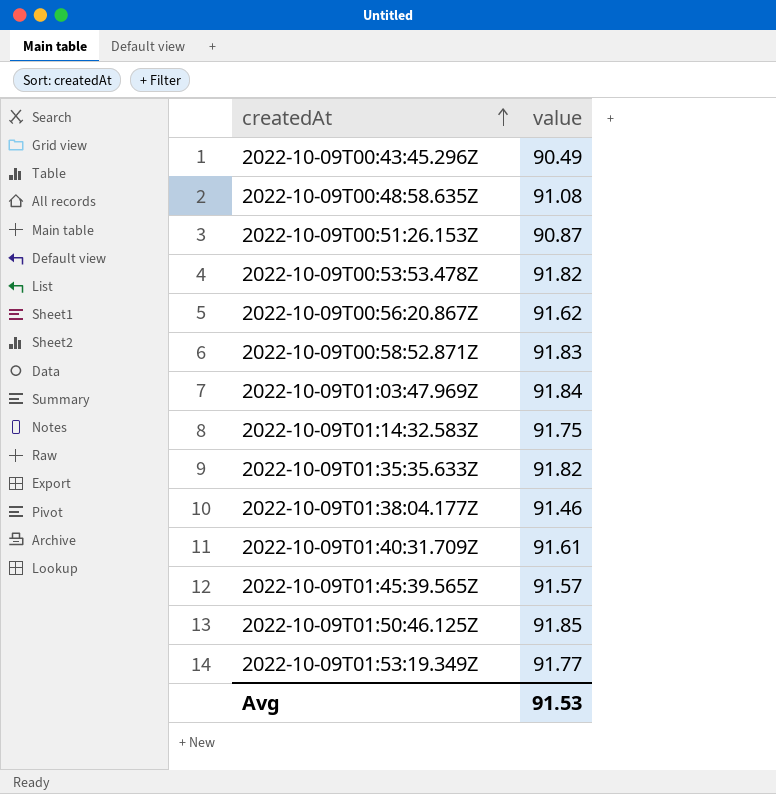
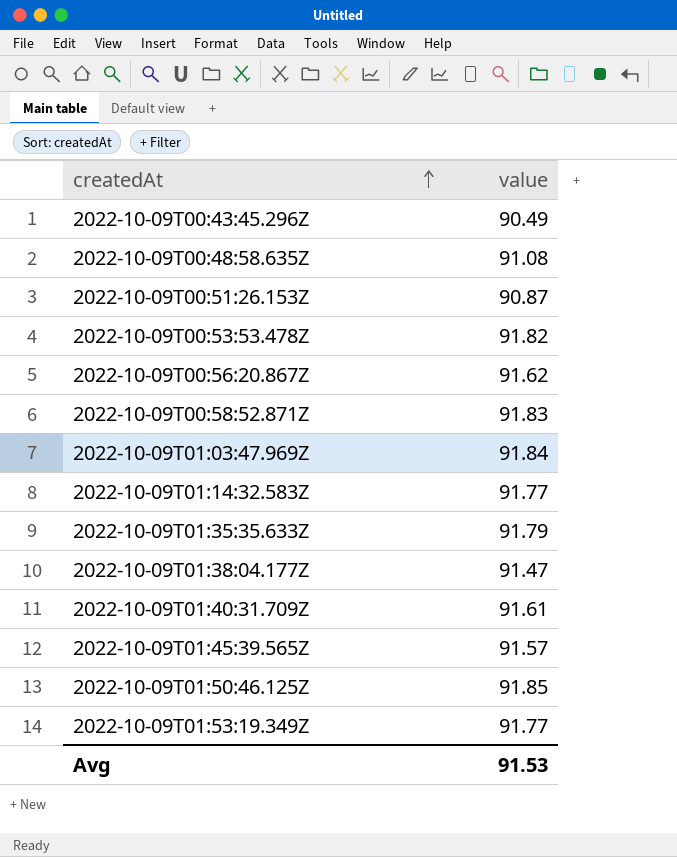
2022-10-09T01:14:32.583Z | value: 91.75 -> 91.77
2022-10-09T01:35:35.633Z | value: 91.82 -> 91.79
2022-10-09T01:38:04.177Z | value: 91.46 -> 91.47

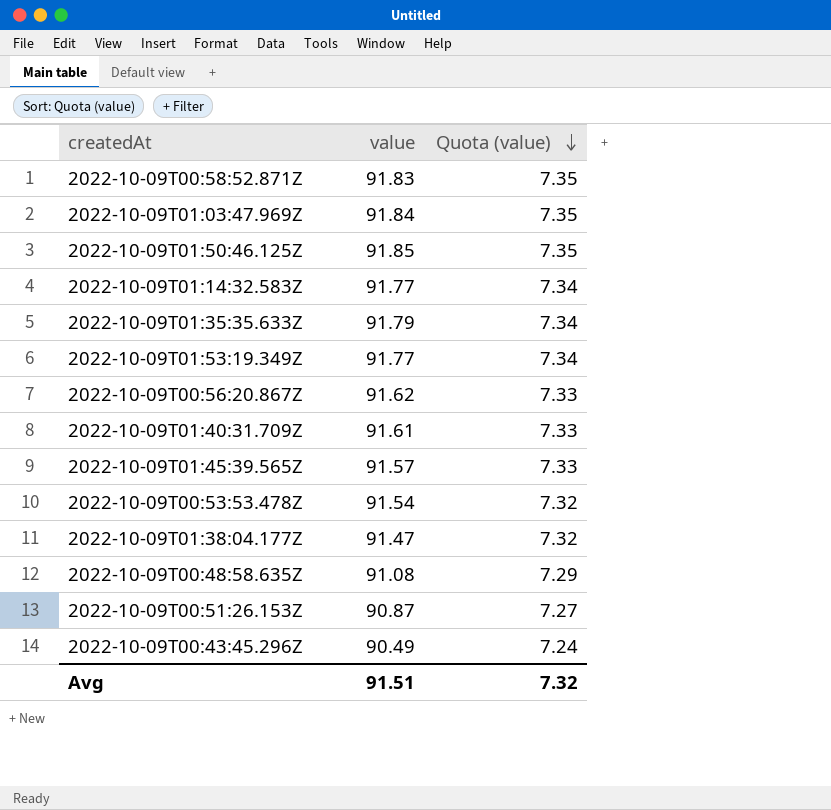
row order: createdAt ascending -> Quota (value) descending
column Quota (value) | formula: none -> [value] * 0.08
2022-10-09T00:53:53.478Z | value: 91.82 -> 91.54
Avg | value: 91.53 -> 91.51

